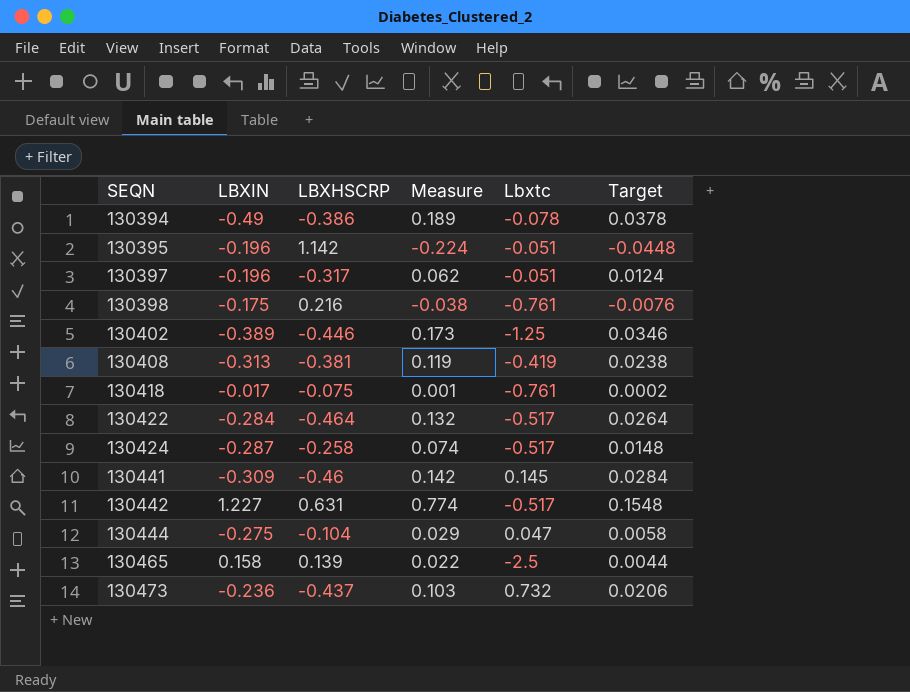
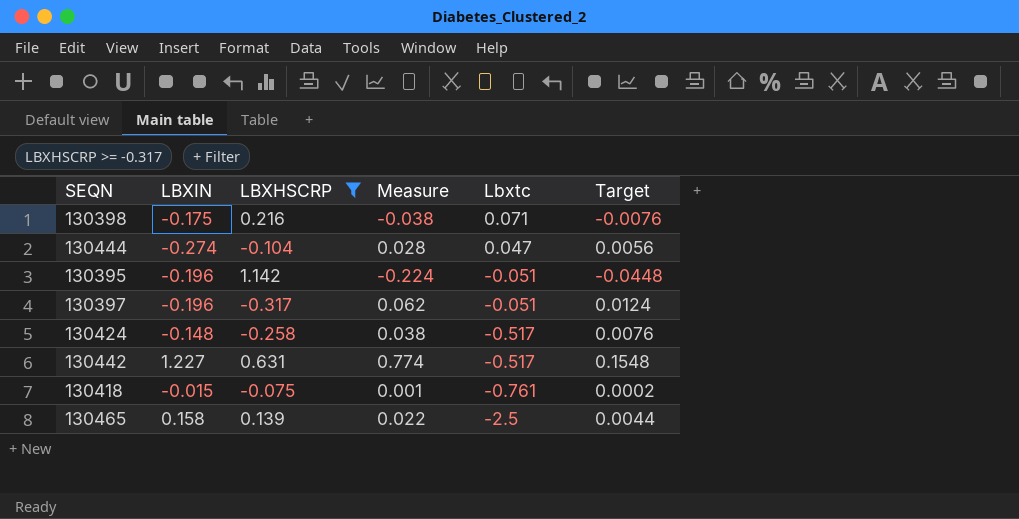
filter: none -> LBXHSCRP >= -0.317
row order: SEQN ascending -> Lbxtc descending
130398 | Lbxtc: -0.761 -> 0.071
130444 | LBXIN: -0.275 -> -0.274
130444 | Measure: 0.029 -> 0.028
130444 | Target: 0.0058 -> 0.0056
130424 | LBXIN: -0.287 -> -0.148
130424 | Measure: 0.074 -> 0.038
130424 | Target: 0.0148 -> 0.0076
130418 | LBXIN: -0.017 -> -0.015

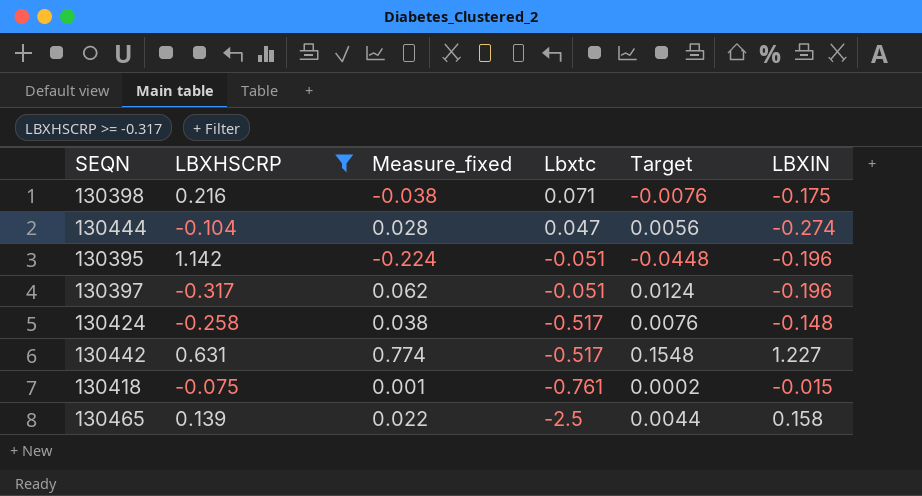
column name: Measure -> Measure_fixed
column LBXIN | position: 2 -> 6

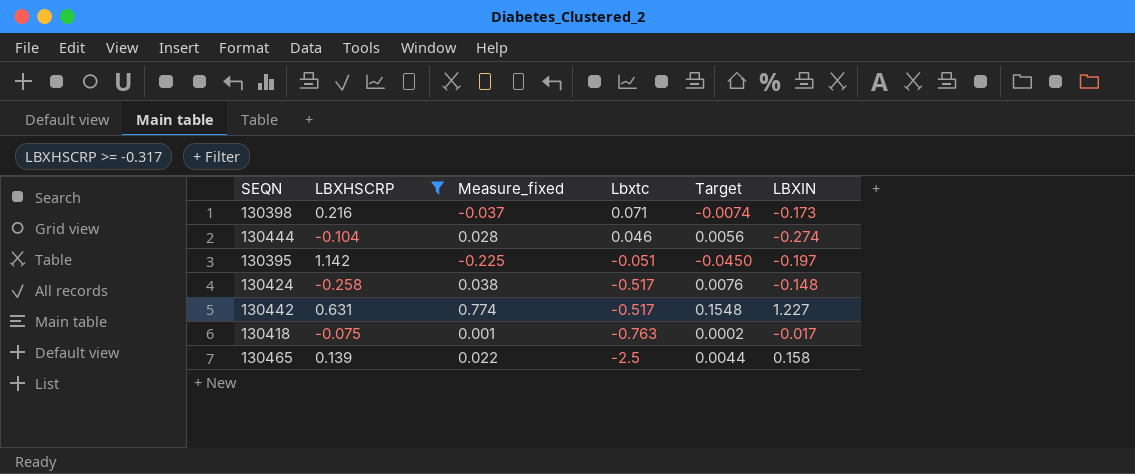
row 130397: -0.317 | 0.062 | -0.051 | 0.0124 | -0.196 -> none
130398 | Measure_fixed: -0.038 -> -0.037
130398 | Target: -0.0076 -> -0.0074
130398 | LBXIN: -0.175 -> -0.173
130444 | Lbxtc: 0.047 -> 0.046
130395 | Measure_fixed: -0.224 -> -0.225
130395 | Target: -0.0448 -> -0.0450
130395 | LBXIN: -0.196 -> -0.197
130418 | Lbxtc: -0.761 -> -0.763
130418 | LBXIN: -0.015 -> -0.017

